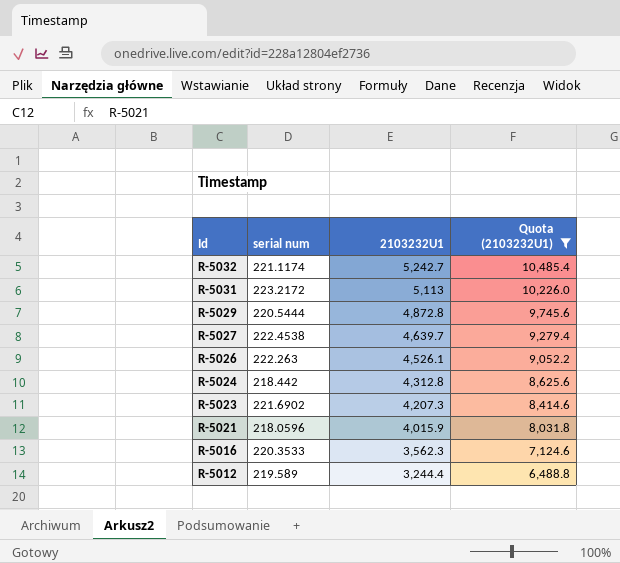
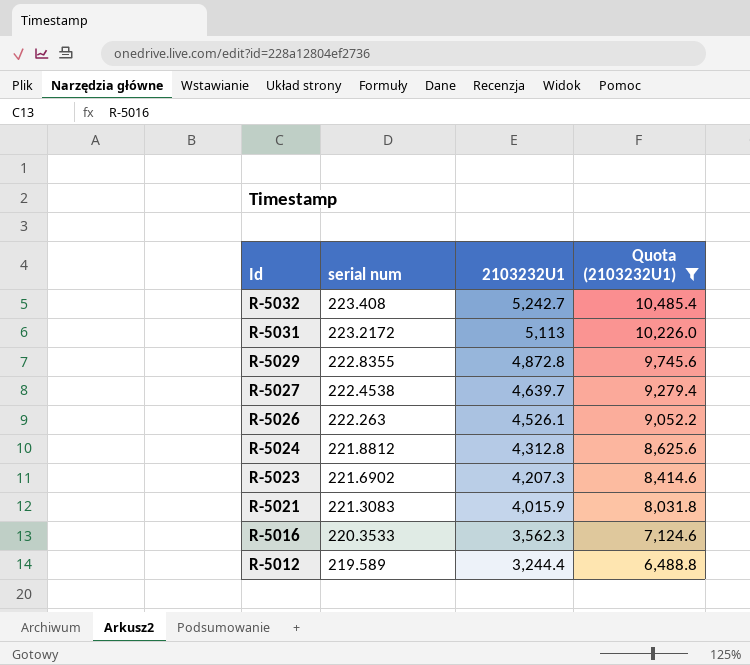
R-5032 | serial num: 221.1174 -> 223.408
R-5029 | serial num: 220.5444 -> 222.8355
R-5024 | serial num: 218.442 -> 221.8812
R-5021 | serial num: 218.0596 -> 221.3083

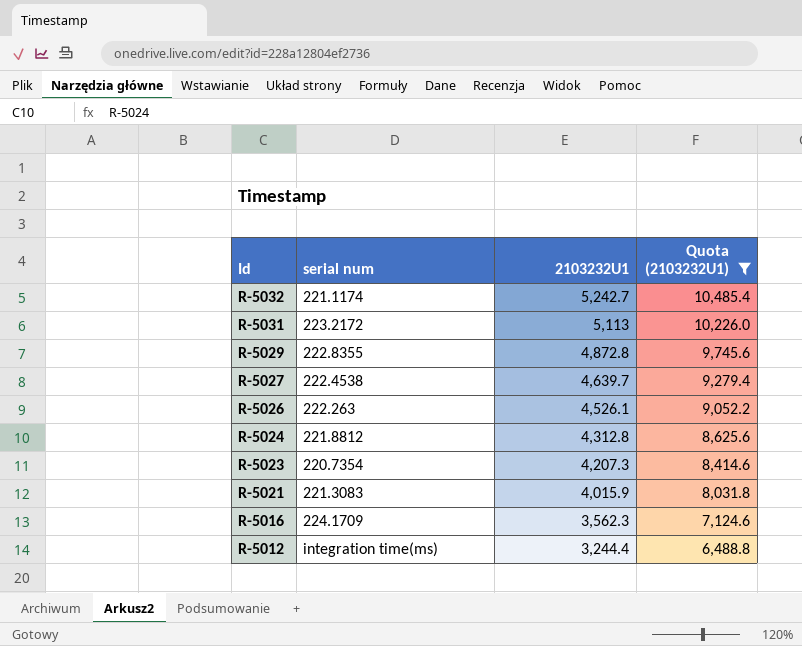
R-5032 | serial num: 223.408 -> 221.1174
R-5023 | serial num: 221.6902 -> 220.7354
R-5016 | serial num: 220.3533 -> 224.1709
R-5012 | serial num: 219.589 -> integration time(ms)

